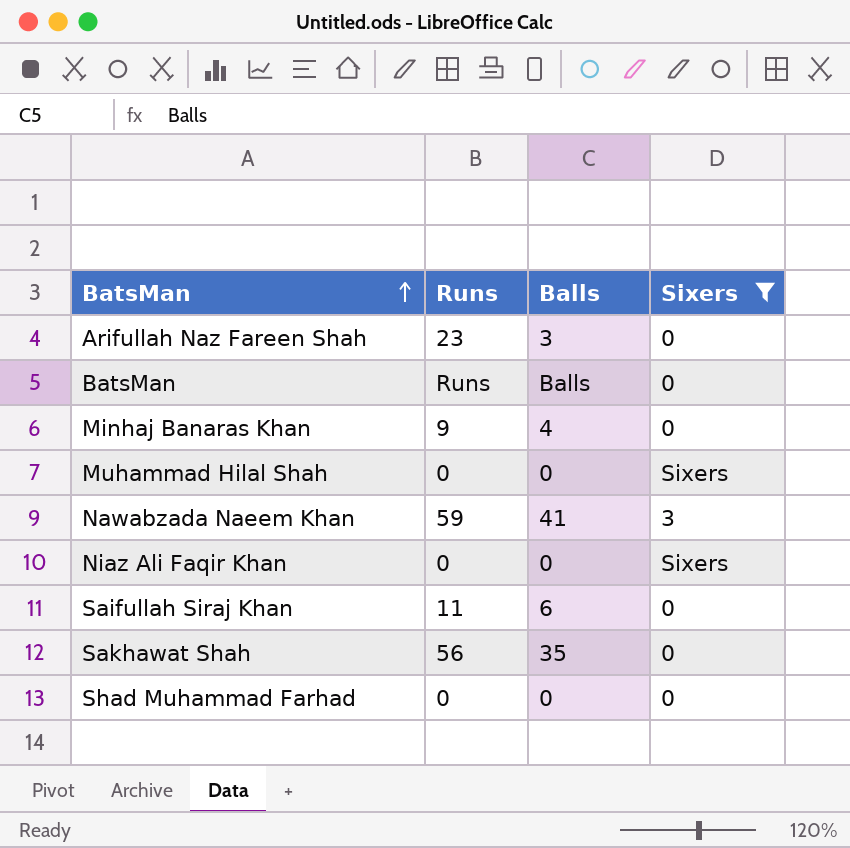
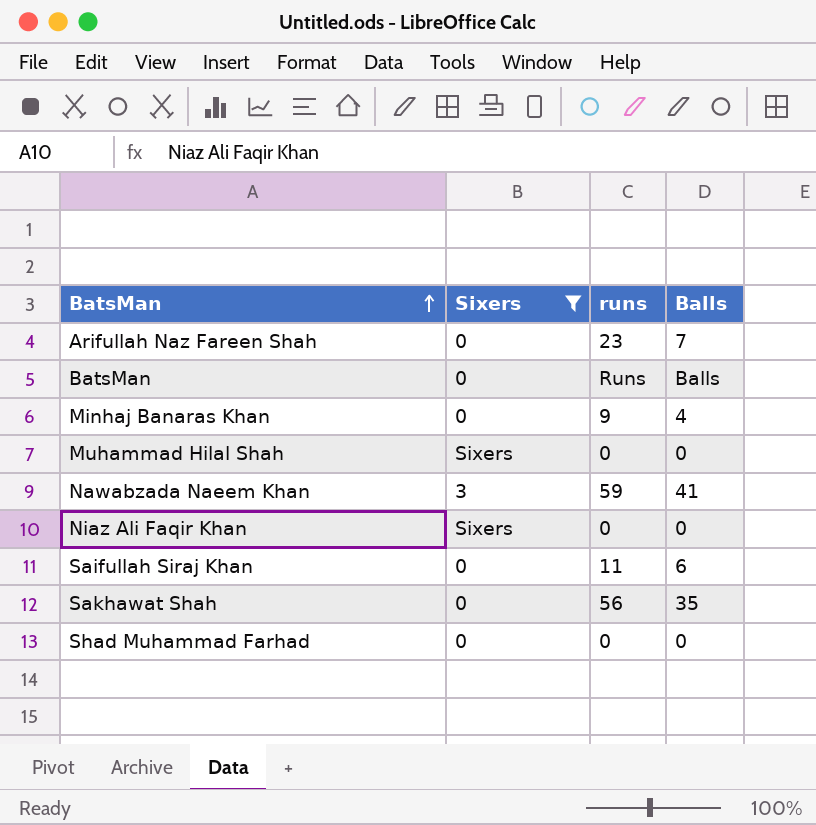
column Sixers | position: 4 -> 2
column name: Runs -> runs
Arifullah Naz Fareen Shah | Balls: 3 -> 7

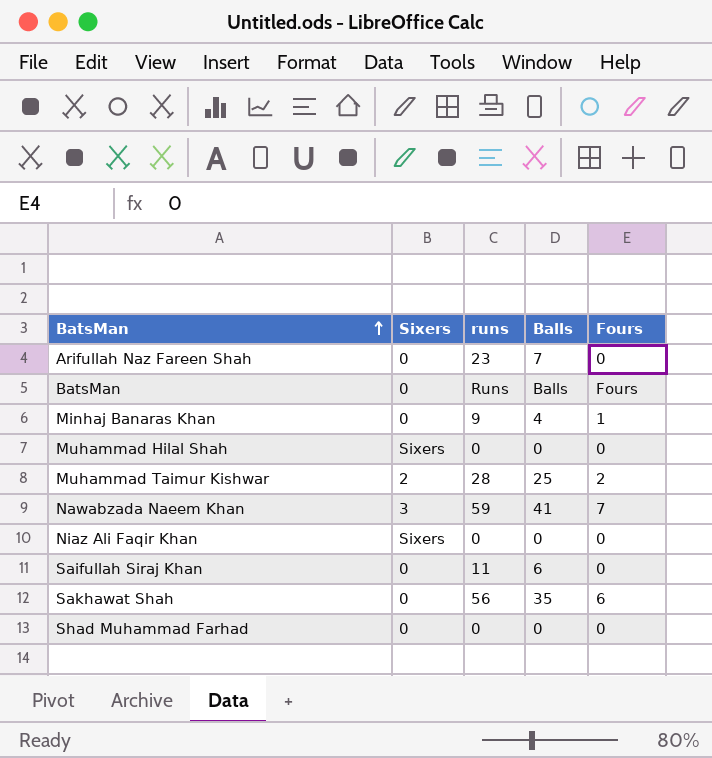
filter: Sixers != 2 -> none
column Fours | position: none -> 5

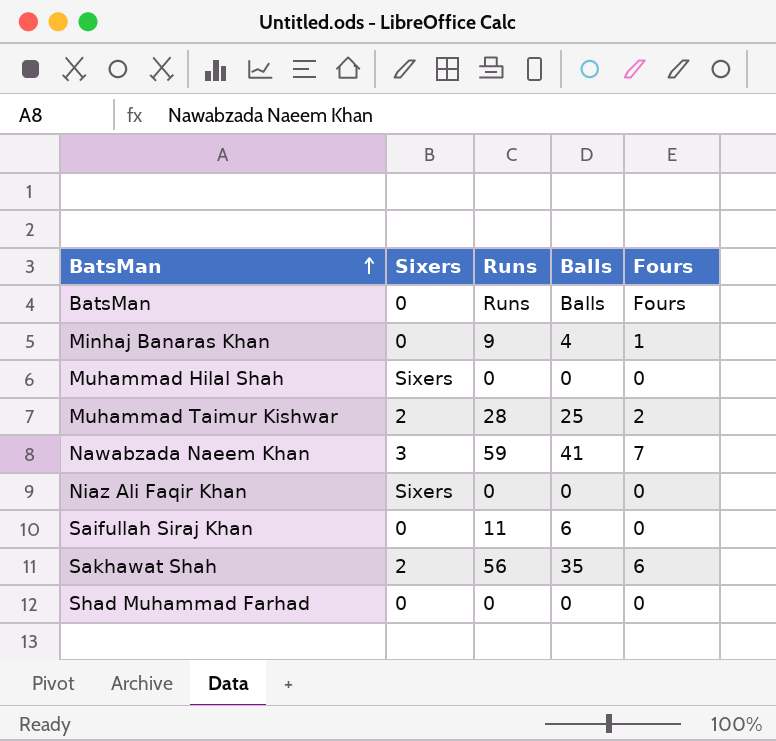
column name: runs -> Runs
row Arifullah Naz Fareen Shah: 0 | 23 | 7 | 0 -> none
Sakhawat Shah | Sixers: 0 -> 2

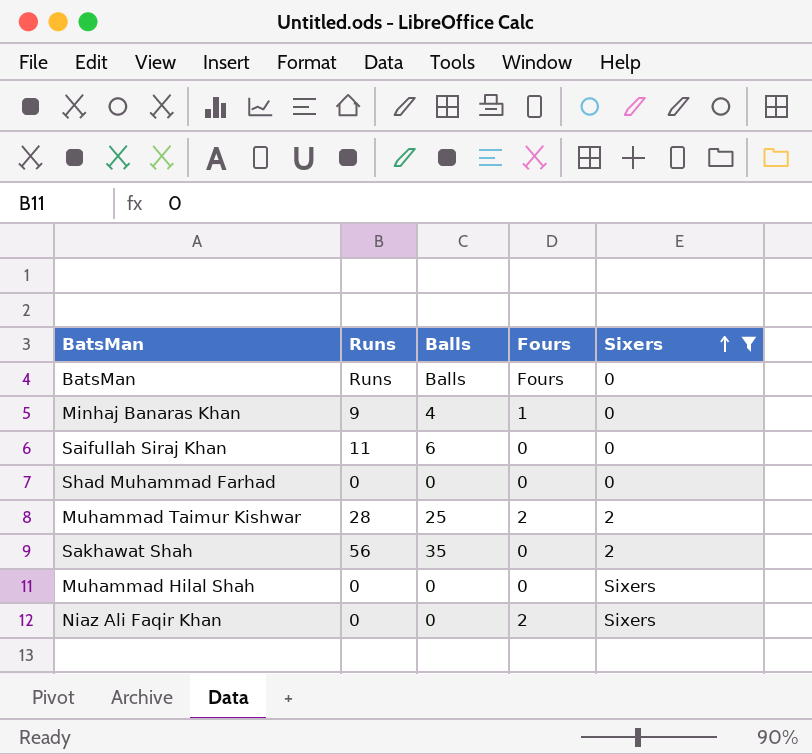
filter: none -> Sixers != 3
row order: BatsMan ascending -> Sixers ascending
column Sixers | position: 2 -> 5
Sakhawat Shah | Fours: 6 -> 0
Niaz Ali Faqir Khan | Fours: 0 -> 2

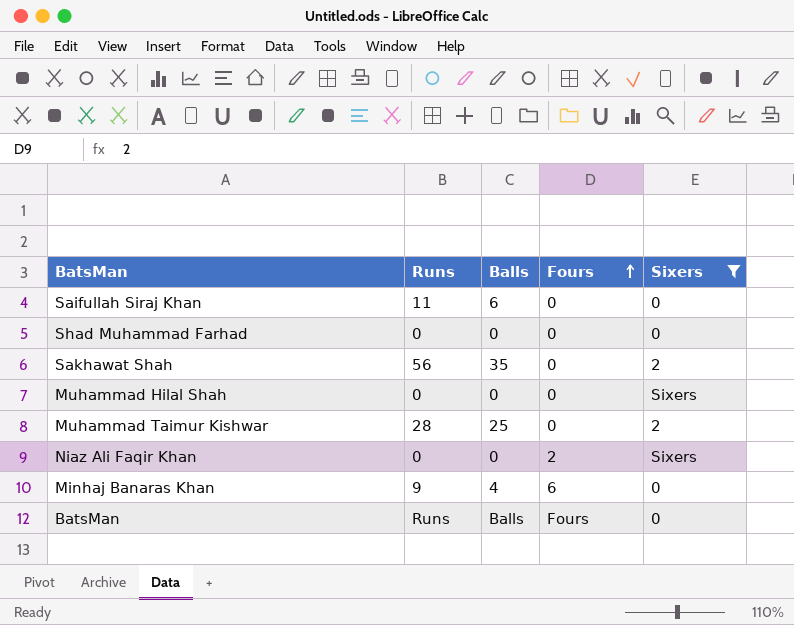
row order: Sixers ascending -> Fours ascending
Muhammad Taimur Kishwar | Fours: 2 -> 0
Minhaj Banaras Khan | Fours: 1 -> 6

